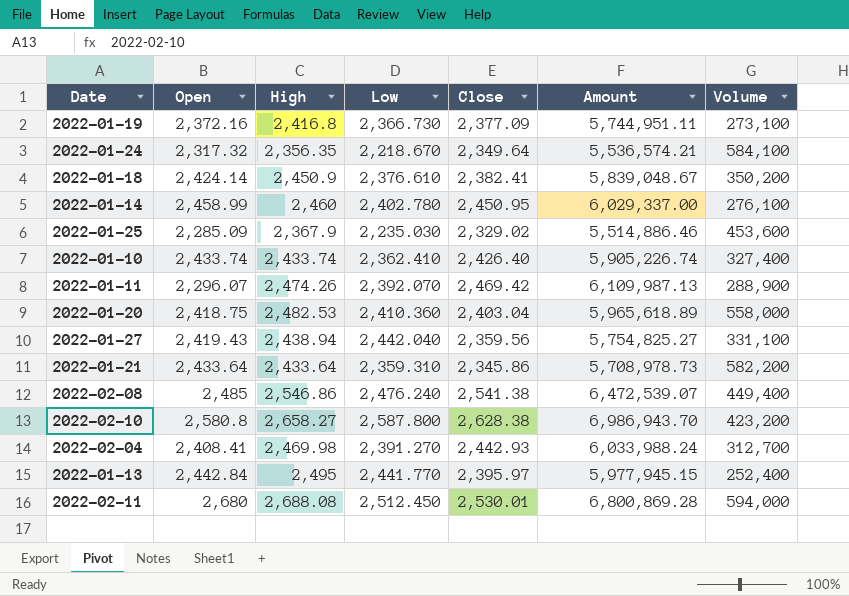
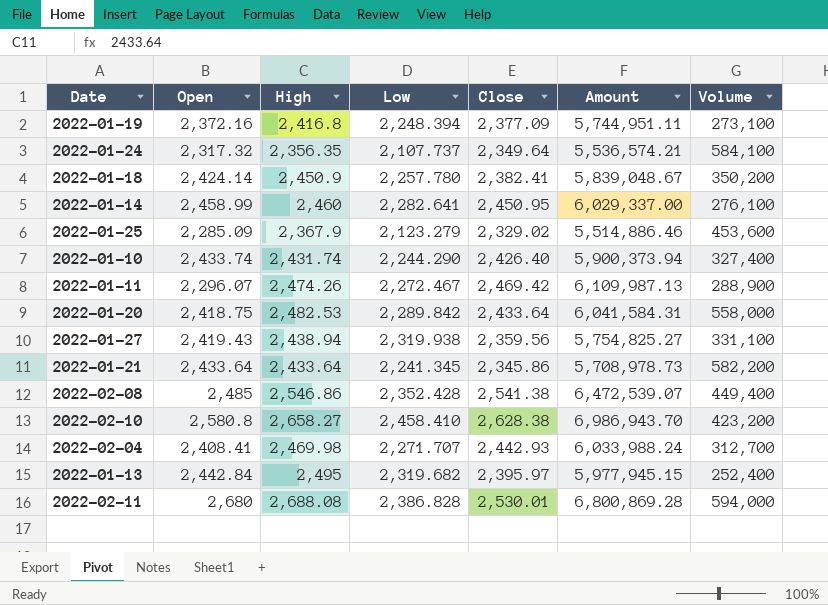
2022-01-19 | Low: 2,366.730 -> 2,248.394
2022-01-24 | Low: 2,218.670 -> 2,107.737
2022-01-18 | Low: 2,376.610 -> 2,257.780
2022-01-14 | Low: 2,402.780 -> 2,282.641
2022-01-25 | Low: 2,235.030 -> 2,123.279
2022-01-10 | High: 2,433.74 -> 2,431.74
2022-01-10 | Low: 2,362.410 -> 2,244.290
2022-01-10 | Amount: 5,905,226.74 -> 5,900,373.94
2022-01-11 | Low: 2,392.070 -> 2,272.467
2022-01-20 | Low: 2,410.360 -> 2,289.842
2022-01-20 | Close: 2,403.04 -> 2,433.64
2022-01-20 | Amount: 5,965,618.89 -> 6,041,584.31
2022-01-27 | Low: 2,442.040 -> 2,319.938
2022-01-21 | Low: 2,359.310 -> 2,241.345
2022-02-08 | Low: 2,476.240 -> 2,352.428
2022-02-10 | Low: 2,587.800 -> 2,458.410
2022-02-04 | Low: 2,391.270 -> 2,271.707
2022-01-13 | Low: 2,441.770 -> 2,319.682
2022-02-11 | Low: 2,512.450 -> 2,386.828

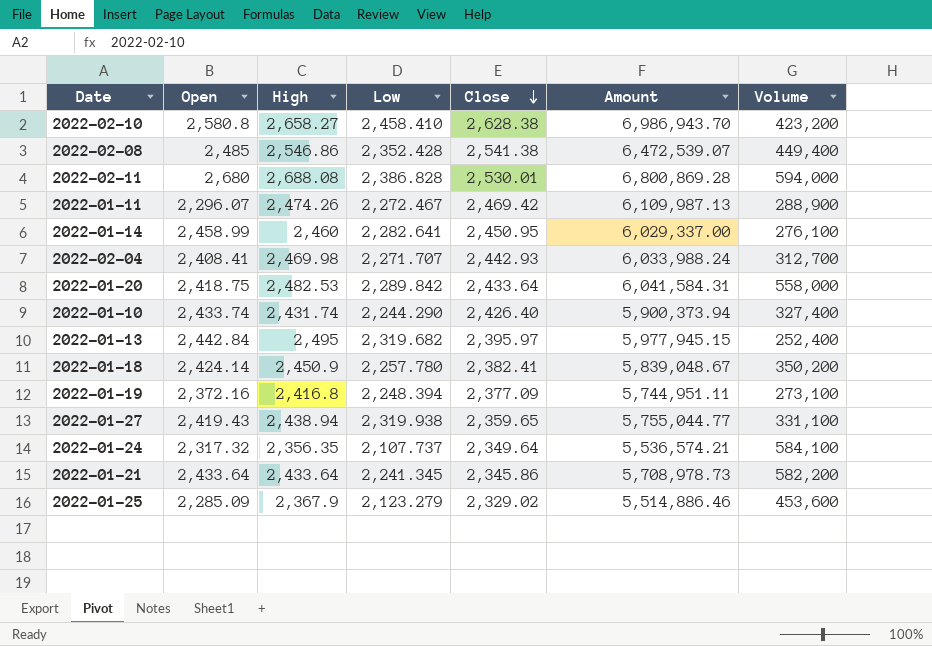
row order: none -> Close descending
2022-01-27 | Close: 2,359.56 -> 2,359.65
2022-01-27 | Amount: 5,754,825.27 -> 5,755,044.77

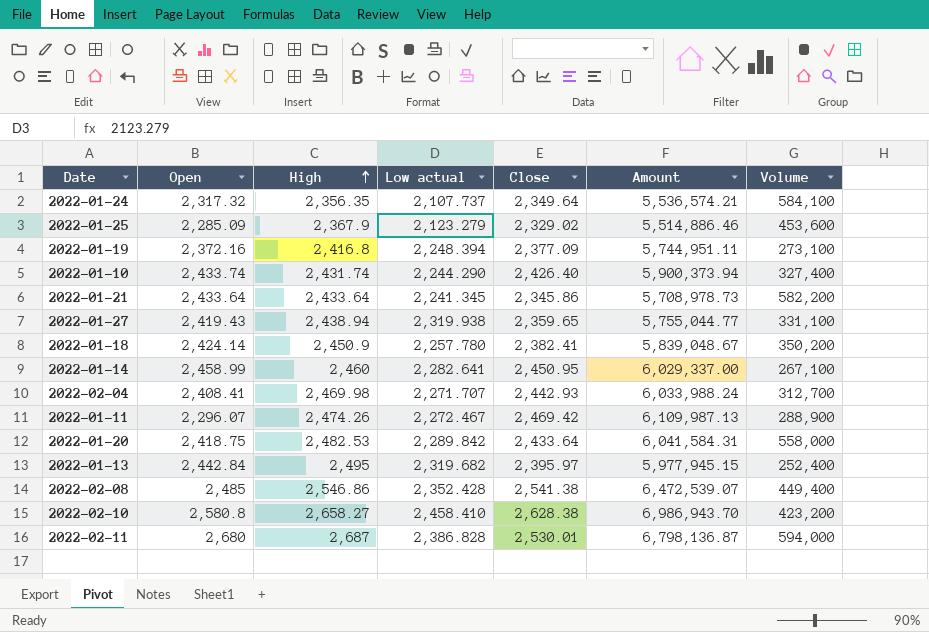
row order: Close descending -> High ascending
column name: Low -> Low actual
2022-01-14 | Volume: 276,100 -> 267,100
2022-02-11 | High: 2,688.08 -> 2,687
2022-02-11 | Amount: 6,800,869.28 -> 6,798,136.87

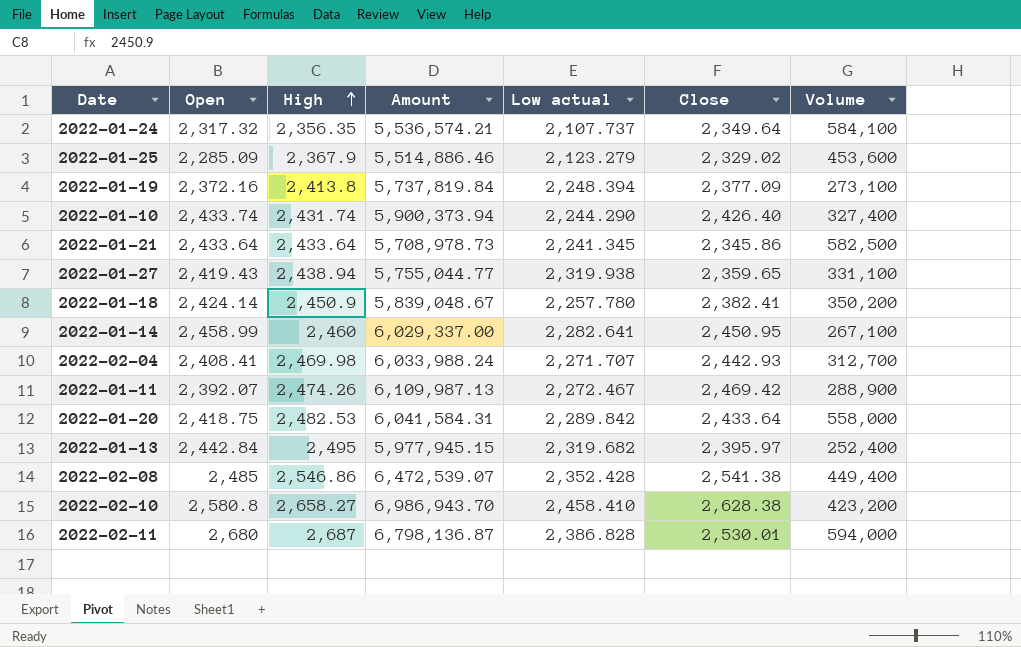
column Amount | position: 6 -> 4
2022-01-19 | High: 2,416.8 -> 2,413.8
2022-01-19 | Amount: 5,744,951.11 -> 5,737,819.84
2022-01-21 | Volume: 582,200 -> 582,500
2022-01-11 | Open: 2,296.07 -> 2,392.07

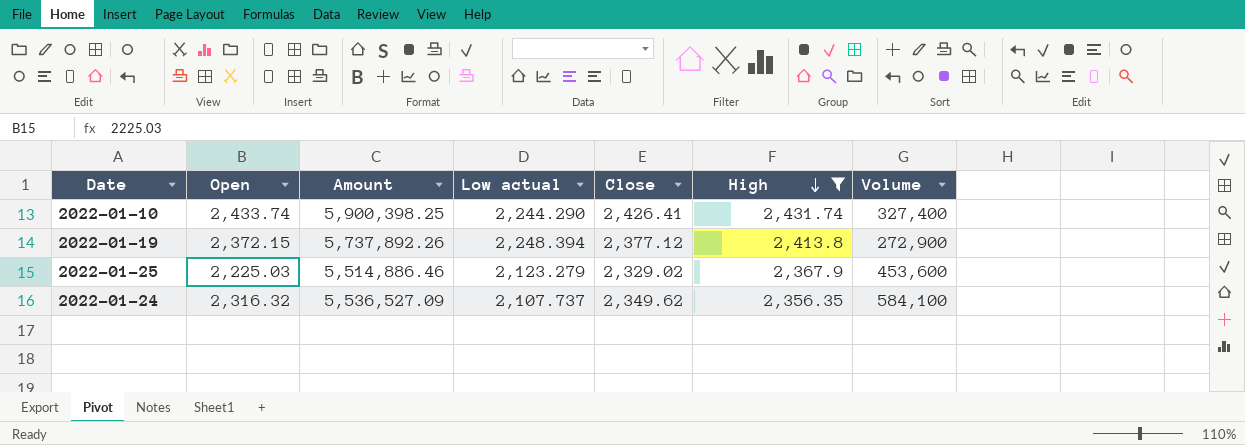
filter: none -> High <= 2,431.74
row order: High ascending -> High descending
column High | position: 3 -> 6
2022-01-10 | Amount: 5,900,373.94 -> 5,900,398.25
2022-01-10 | Close: 2,426.40 -> 2,426.41
2022-01-19 | Open: 2,372.16 -> 2,372.15
2022-01-19 | Amount: 5,737,819.84 -> 5,737,892.26
2022-01-19 | Close: 2,377.09 -> 2,377.12
2022-01-19 | Volume: 273,100 -> 272,900
2022-01-25 | Open: 2,285.09 -> 2,225.03
2022-01-24 | Open: 2,317.32 -> 2,316.32
2022-01-24 | Amount: 5,536,574.21 -> 5,536,527.09
2022-01-24 | Close: 2,349.64 -> 2,349.62

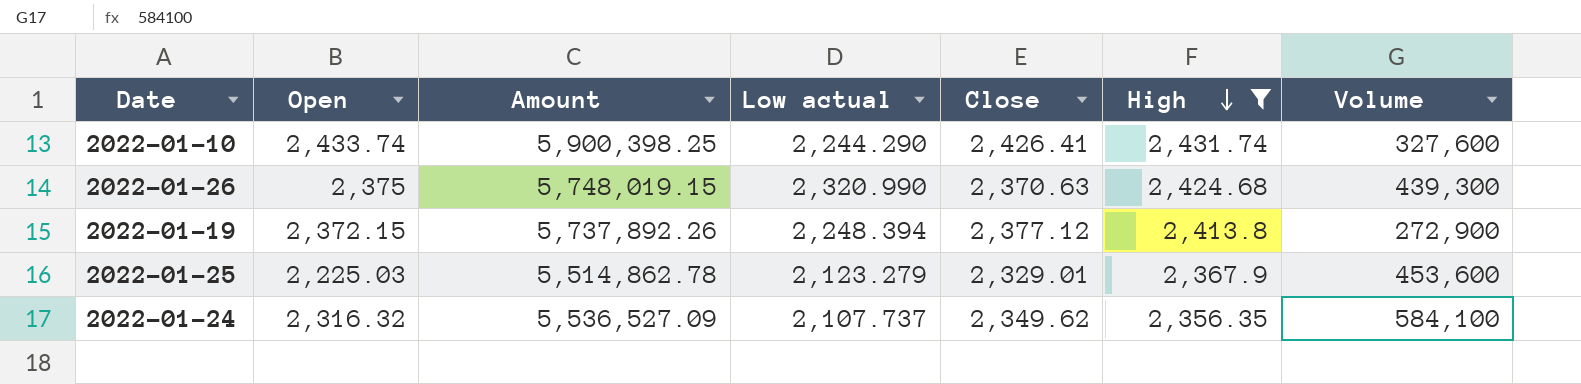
2022-01-10 | Volume: 327,400 -> 327,600
row 2022-01-26: none -> 2,375 | 5,748,019.15 | 2,320.990 | 2,370.63 | 2,424.68 | 439,300
2022-01-25 | Amount: 5,514,886.46 -> 5,514,862.78
2022-01-25 | Close: 2,329.02 -> 2,329.01

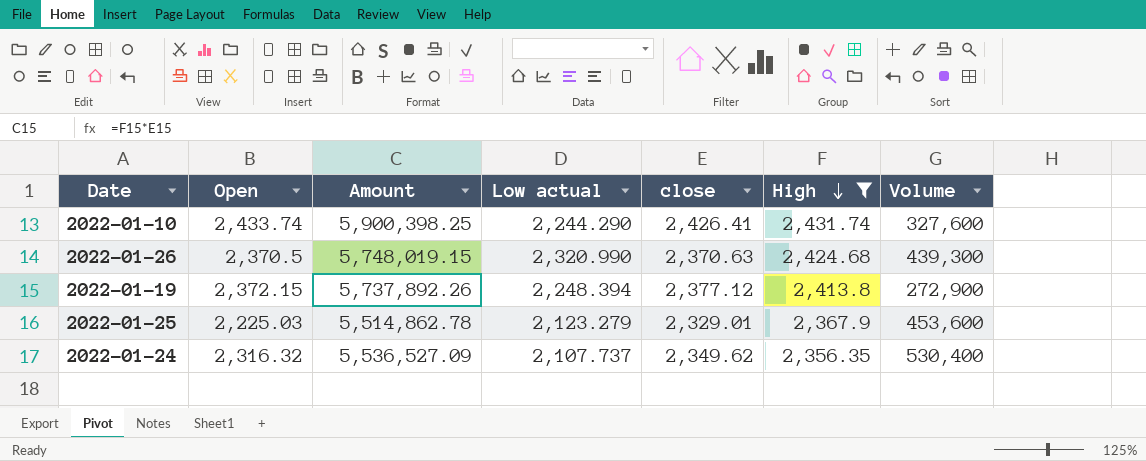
column name: Close -> close
2022-01-26 | Open: 2,375 -> 2,370.5
2022-01-24 | Volume: 584,100 -> 530,400

